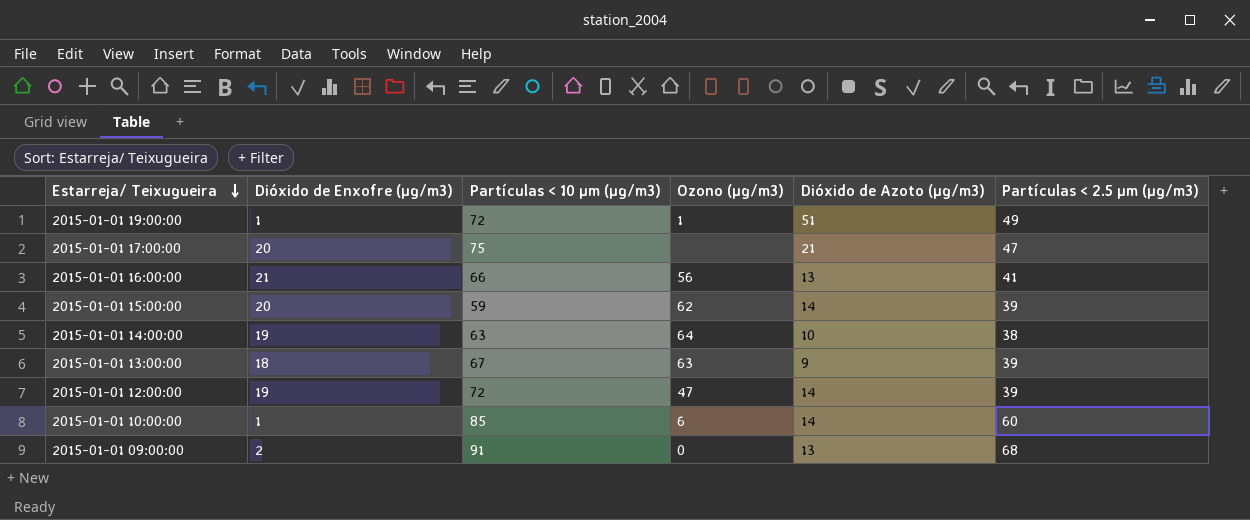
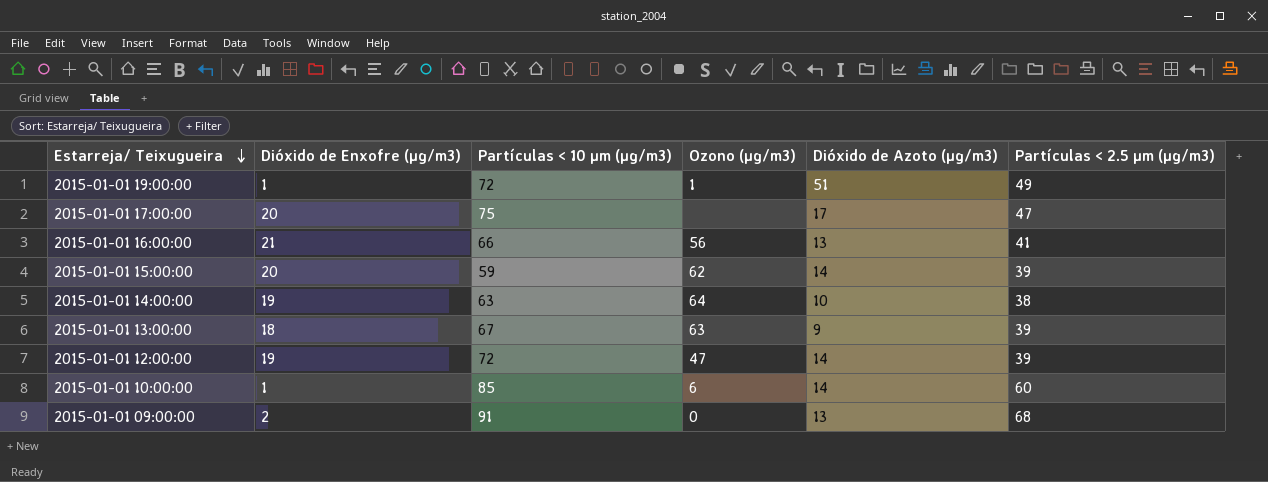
2015-01-01 17:00:00 | Dióxido de Azoto (µg/m3): 21 -> 17

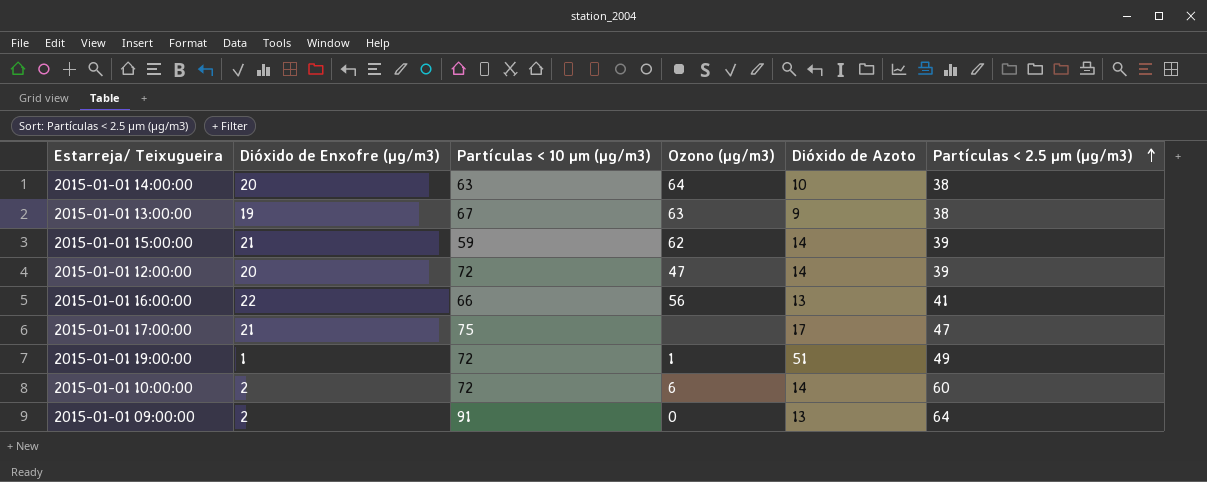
row order: Estarreja/ Teixugueira descending -> Partículas < 2.5 µm (µg/m3) ascending
column name: Dióxido de Azoto (µg/m3) -> Dióxido de Azoto
2015-01-01 14:00:00 | Dióxido de Enxofre (µg/m3): 19 -> 20
2015-01-01 13:00:00 | Dióxido de Enxofre (µg/m3): 18 -> 19
2015-01-01 13:00:00 | Partículas < 2.5 µm (µg/m3): 39 -> 38
2015-01-01 15:00:00 | Dióxido de Enxofre (µg/m3): 20 -> 21
2015-01-01 12:00:00 | Dióxido de Enxofre (µg/m3): 19 -> 20
2015-01-01 16:00:00 | Dióxido de Enxofre (µg/m3): 21 -> 22
2015-01-01 17:00:00 | Dióxido de Enxofre (µg/m3): 20 -> 21
2015-01-01 10:00:00 | Dióxido de Enxofre (µg/m3): 1 -> 2
2015-01-01 10:00:00 | Partículas < 10 µm (µg/m3): 85 -> 72
2015-01-01 09:00:00 | Partículas < 2.5 µm (µg/m3): 68 -> 64

